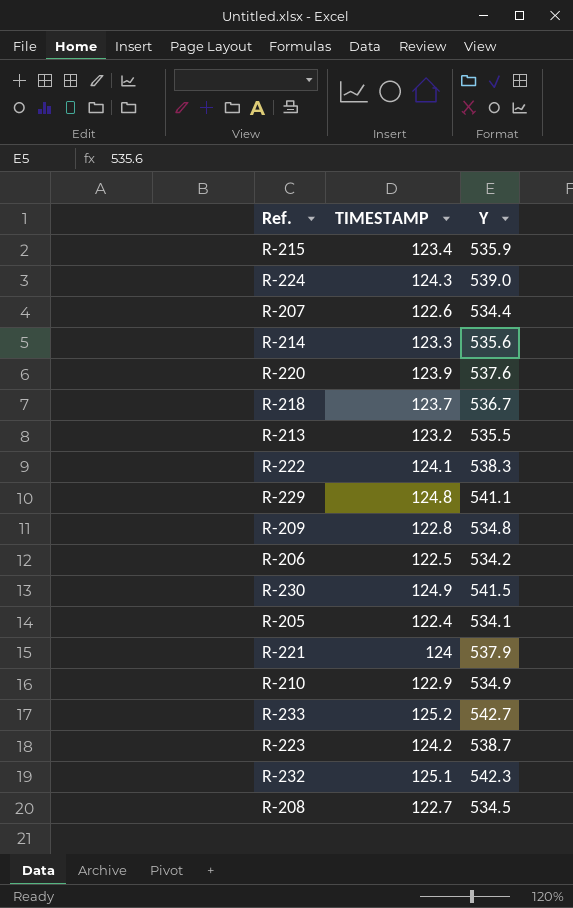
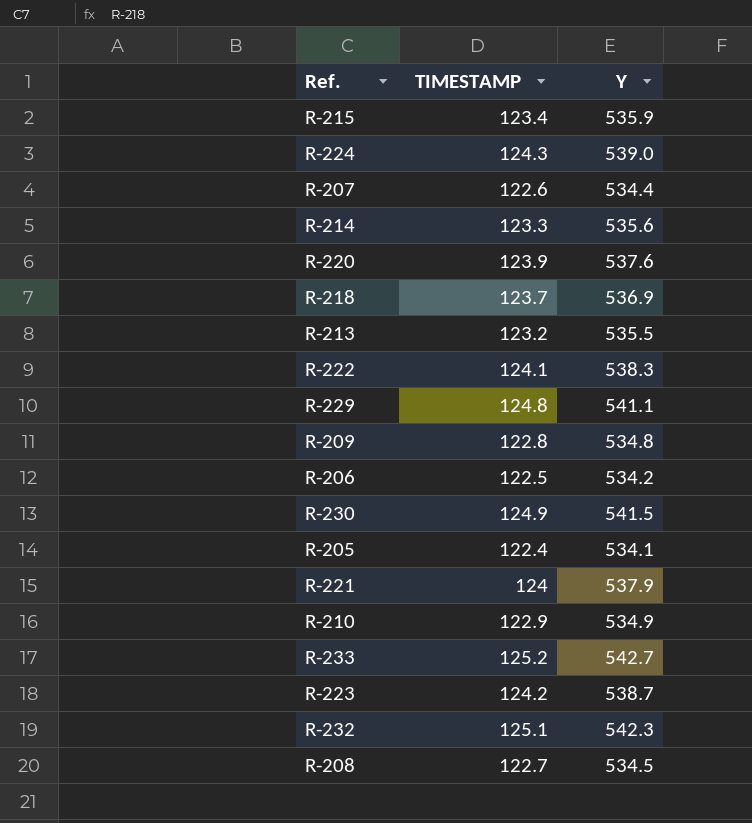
R-218 | Y: 536.7 -> 536.9

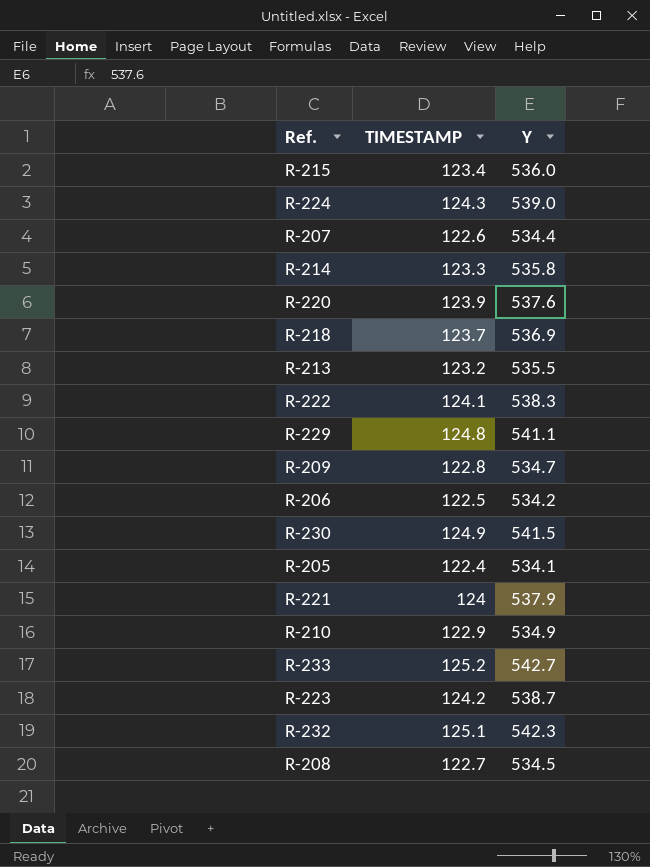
R-215 | Y: 535.9 -> 536.0
R-214 | Y: 535.6 -> 535.8
R-209 | Y: 534.8 -> 534.7

